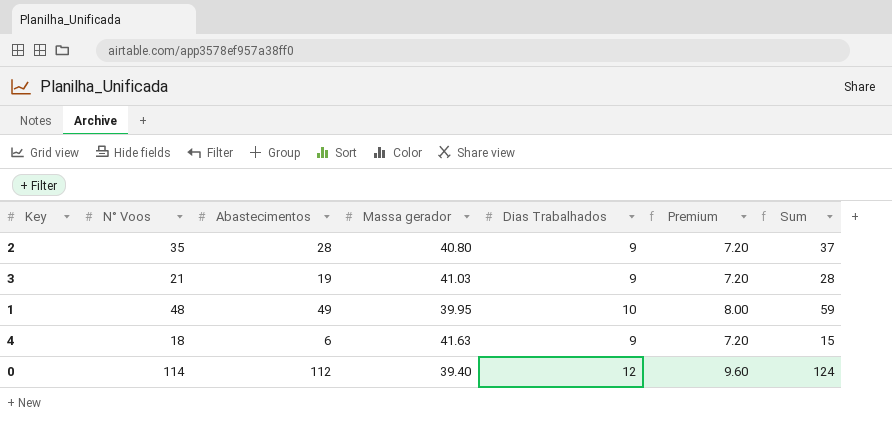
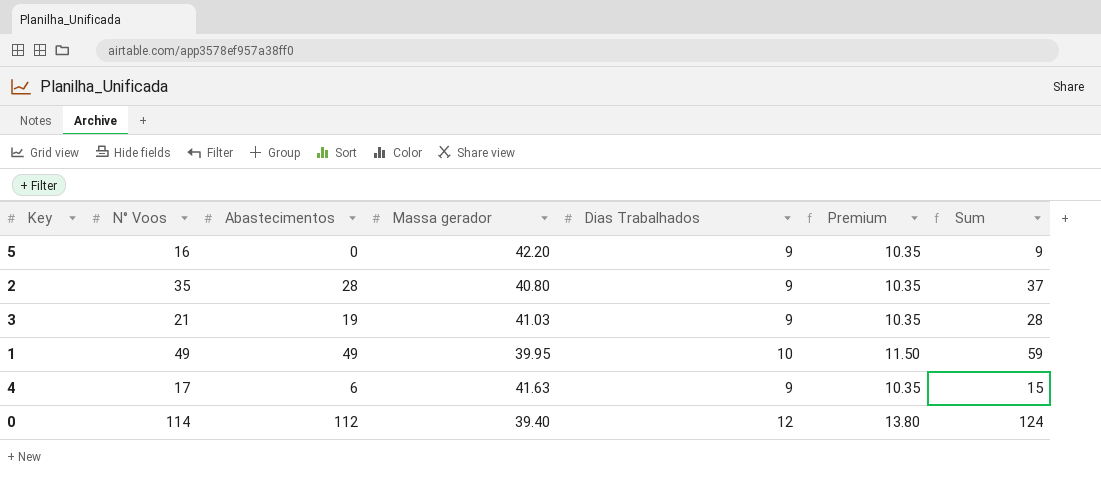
column Premium | formula: [Dias Trabalhados] * 0.8 -> [Dias Trabalhados] * 1.15
row 5: none -> 16 | 0 | 42.20 | 9 | 10.35 | 9
1 | N° Voos: 48 -> 49
4 | N° Voos: 18 -> 17

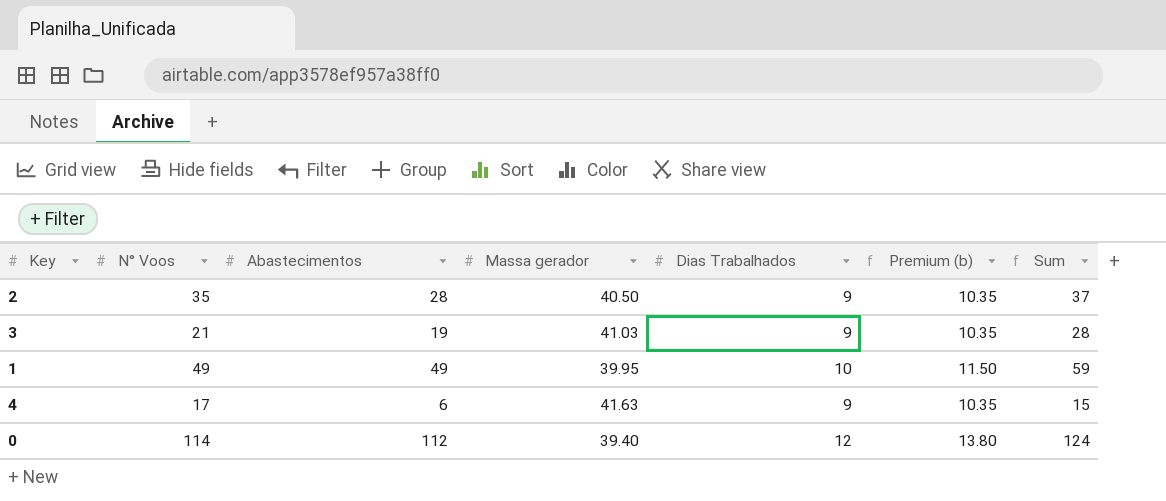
column name: Premium -> Premium (b)
row 5: 16 | 0 | 42.20 | 9 | 10.35 | 9 -> none
2 | Massa gerador: 40.80 -> 40.50

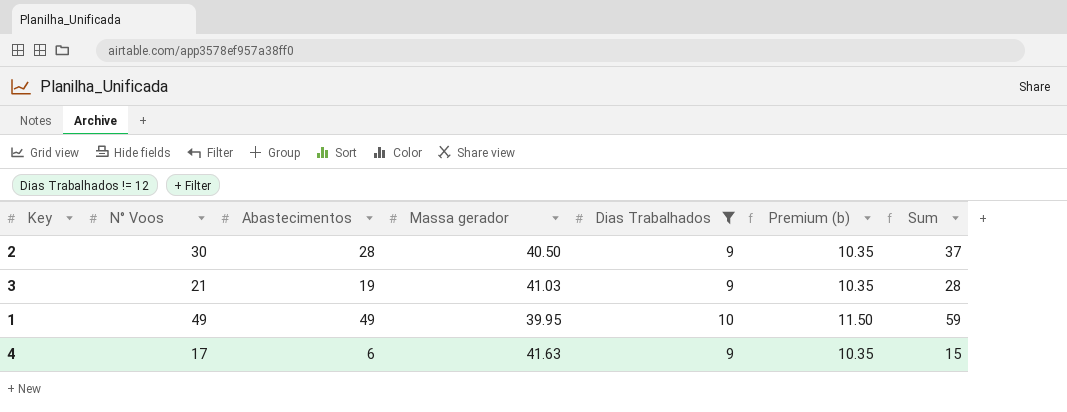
filter: none -> Dias Trabalhados != 12
2 | N° Voos: 35 -> 30

